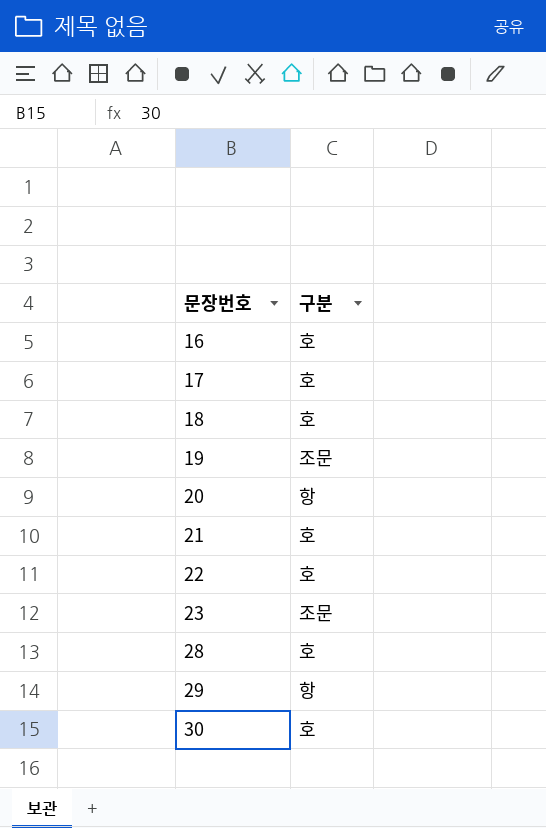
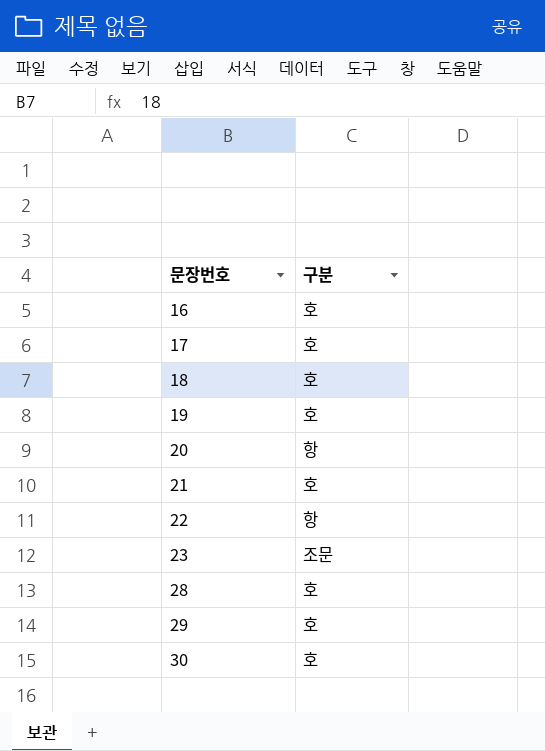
19 | 구분: 조문 -> 호
22 | 구분: 호 -> 항
29 | 구분: 항 -> 호

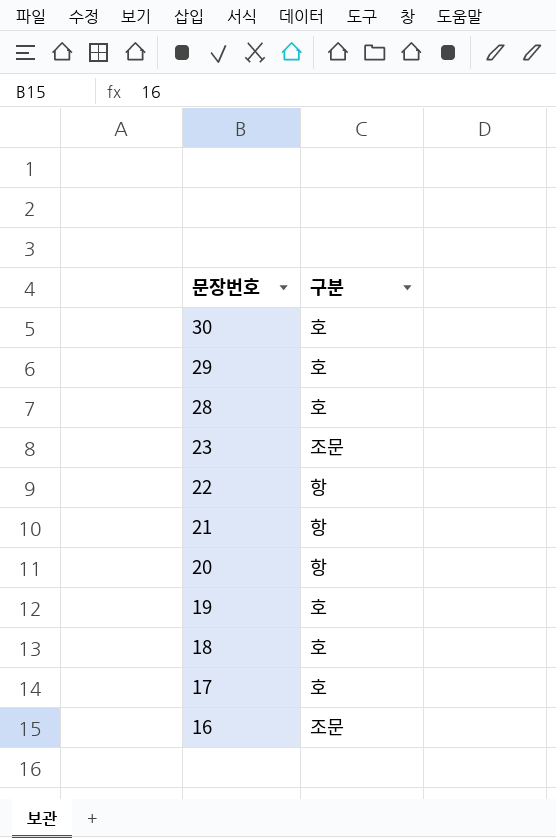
row order: 문장번호 ascending -> 문장번호 descending
21 | 구분: 호 -> 항
16 | 구분: 호 -> 조문

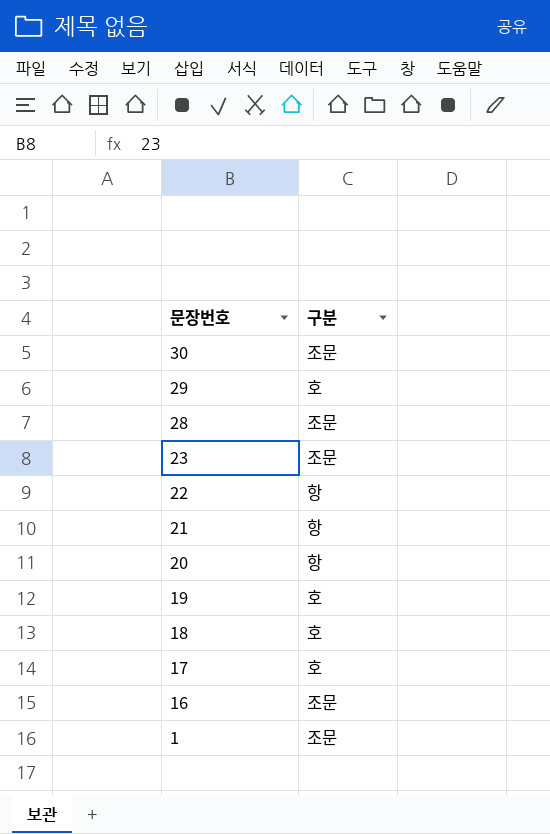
30 | 구분: 호 -> 조문
28 | 구분: 호 -> 조문
row 1: none -> 조문

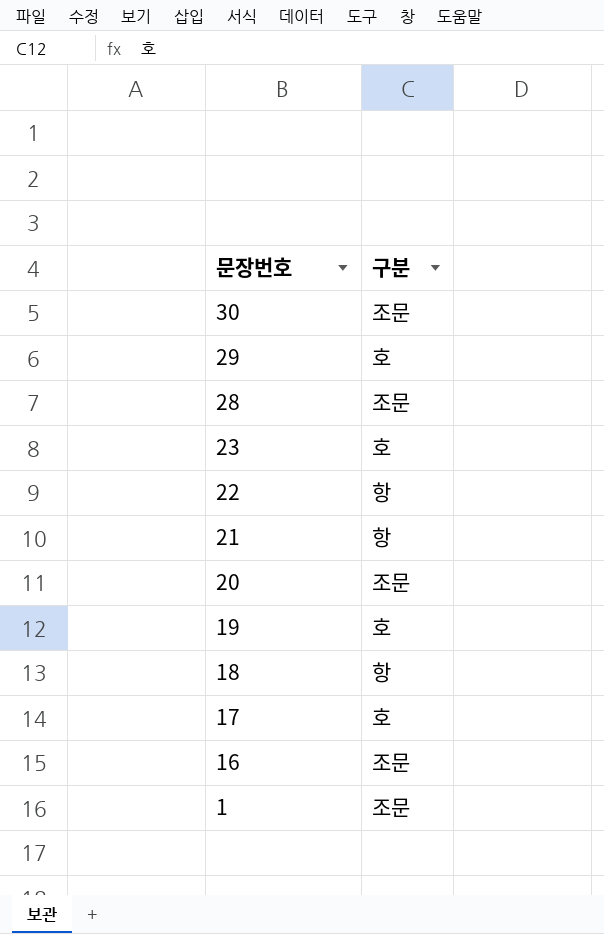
23 | 구분: 조문 -> 호
20 | 구분: 항 -> 조문
18 | 구분: 호 -> 항

